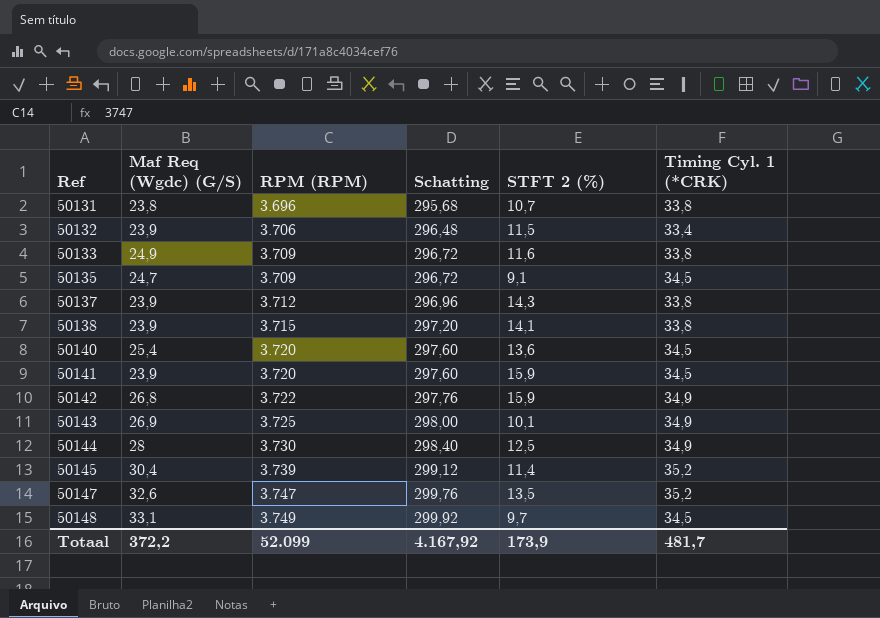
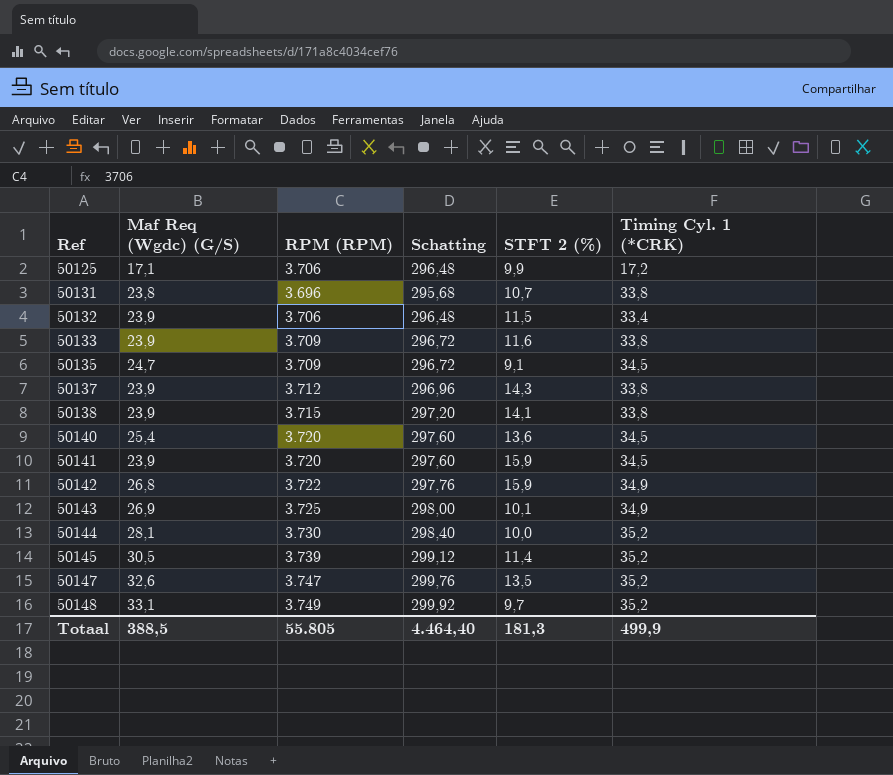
row 50125: none -> 17,1 | 3.706 | 296,48 | 9,9 | 17,2
50133 | Maf Req (Wgdc) (G/S): 24,9 -> 23,9
50144 | Maf Req (Wgdc) (G/S): 28 -> 28,1
50144 | STFT 2 (%): 12,5 -> 10,0
50144 | Timing Cyl. 1 (*CRK): 34,9 -> 35,2
50145 | Maf Req (Wgdc) (G/S): 30,4 -> 30,5
50148 | Timing Cyl. 1 (*CRK): 34,5 -> 35,2
Totaal | Maf Req (Wgdc) (G/S): 372,2 -> 388,5
Totaal | RPM (RPM): 52.099 -> 55.805
Totaal | Schatting: 4.167,92 -> 4.464,40
Totaal | STFT 2 (%): 173,9 -> 181,3
Totaal | Timing Cyl. 1 (*CRK): 481,7 -> 499,9

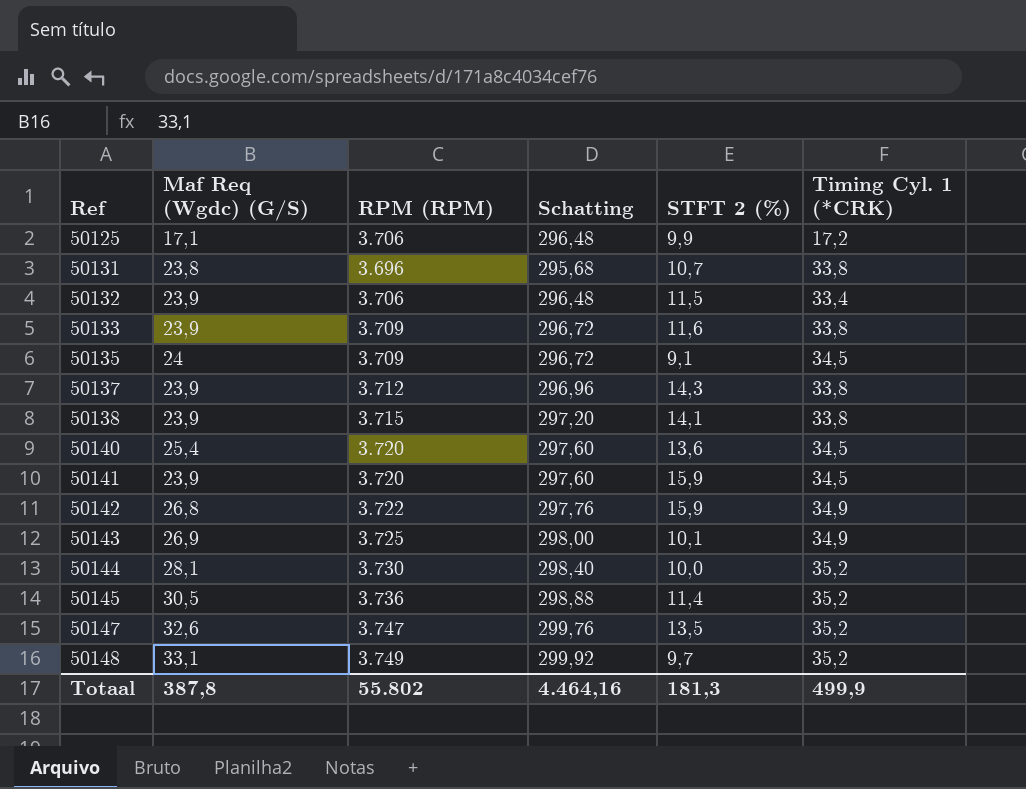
50135 | Maf Req (Wgdc) (G/S): 24,7 -> 24
50145 | RPM (RPM): 3.739 -> 3.736
50145 | Schatting: 299,12 -> 298,88
Totaal | Maf Req (Wgdc) (G/S): 388,5 -> 387,8
Totaal | RPM (RPM): 55.805 -> 55.802
Totaal | Schatting: 4.464,40 -> 4.464,16

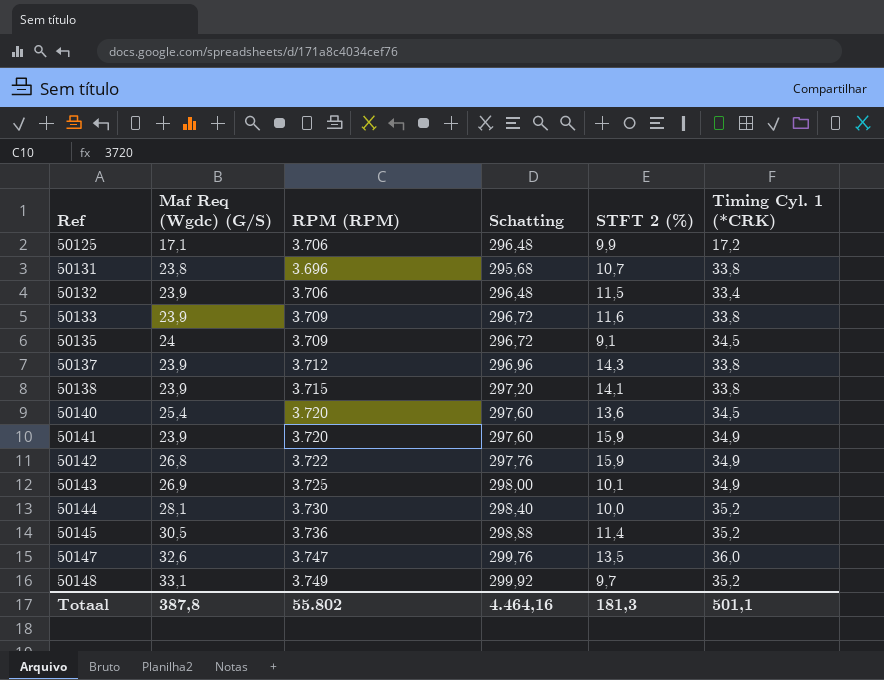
50141 | Timing Cyl. 1 (*CRK): 34,5 -> 34,9
50147 | Timing Cyl. 1 (*CRK): 35,2 -> 36,0
Totaal | Timing Cyl. 1 (*CRK): 499,9 -> 501,1

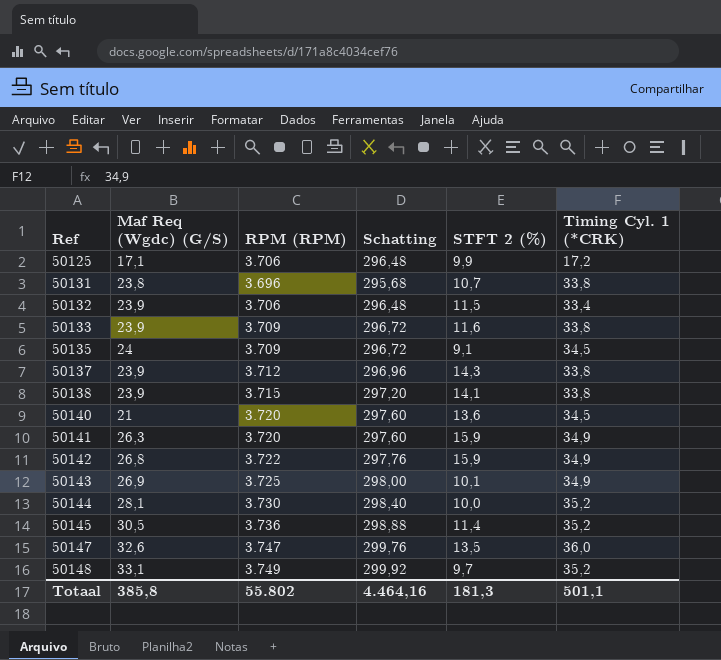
50140 | Maf Req (Wgdc) (G/S): 25,4 -> 21
50141 | Maf Req (Wgdc) (G/S): 23,9 -> 26,3
Totaal | Maf Req (Wgdc) (G/S): 387,8 -> 385,8

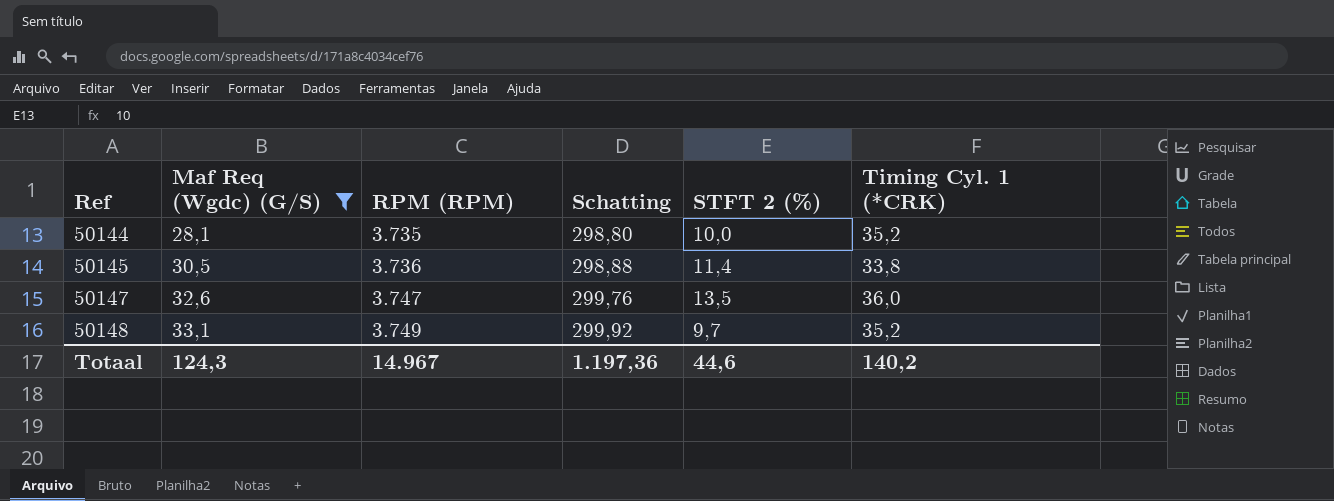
filter: none -> Maf Req (Wgdc) (G/S) >= 28,1
50144 | RPM (RPM): 3.730 -> 3.735
50144 | Schatting: 298,40 -> 298,80
50145 | Timing Cyl. 1 (*CRK): 35,2 -> 33,8
Totaal | Maf Req (Wgdc) (G/S): 385,8 -> 124,3
Totaal | RPM (RPM): 55.802 -> 14.967
Totaal | Schatting: 4.464,16 -> 1.197,36
Totaal | STFT 2 (%): 181,3 -> 44,6
Totaal | Timing Cyl. 1 (*CRK): 501,1 -> 140,2

